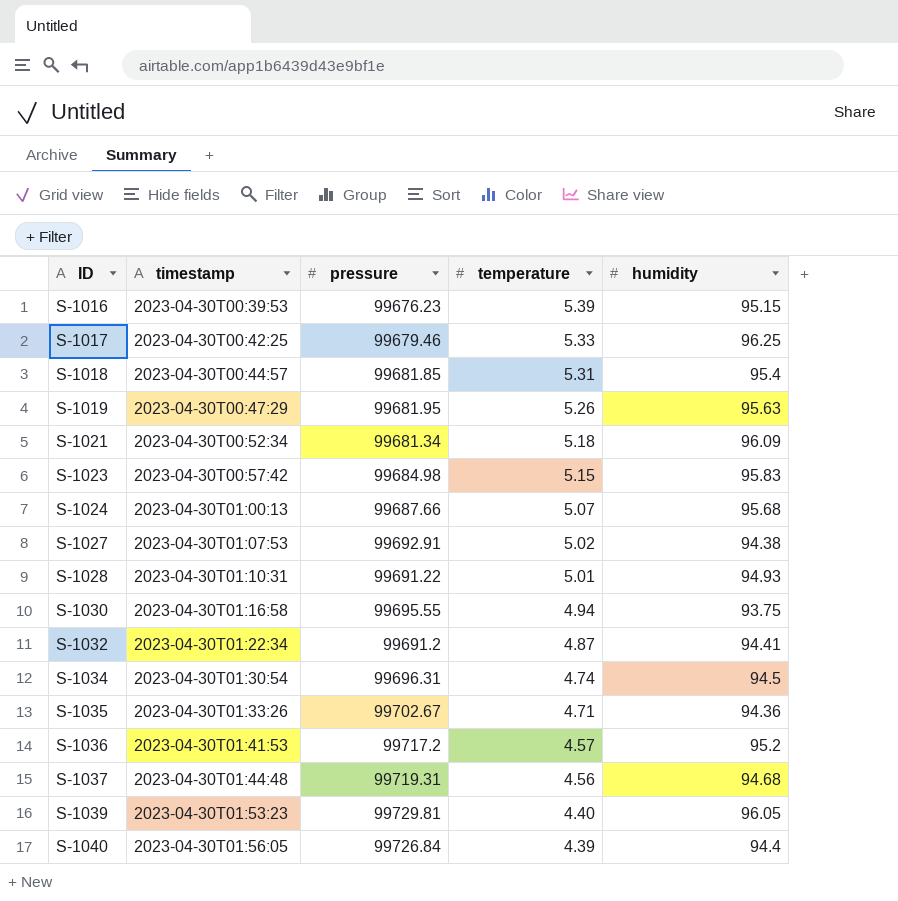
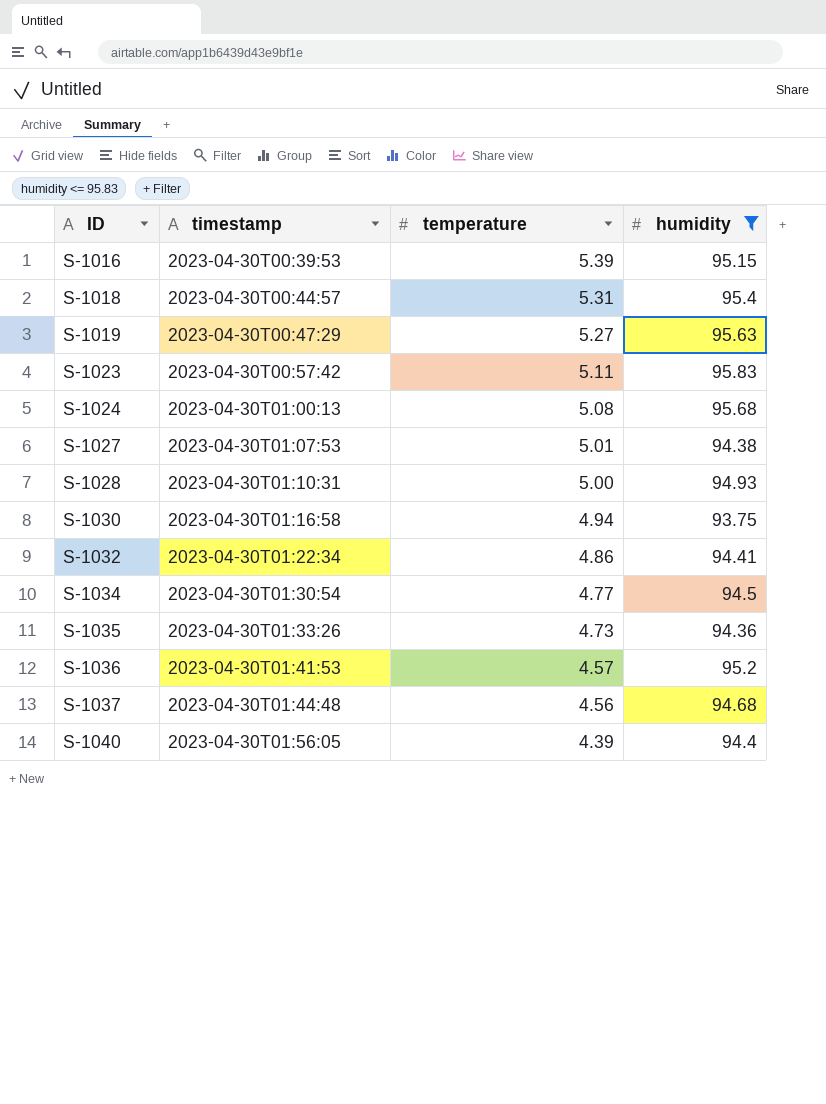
filter: none -> humidity <= 95.83
column pressure | position: 3 -> none
S-1019 | temperature: 5.26 -> 5.27
S-1023 | temperature: 5.15 -> 5.11
S-1024 | temperature: 5.07 -> 5.08
S-1027 | temperature: 5.02 -> 5.01
S-1028 | temperature: 5.01 -> 5.00
S-1032 | temperature: 4.87 -> 4.86
S-1034 | temperature: 4.74 -> 4.77
S-1035 | temperature: 4.71 -> 4.73

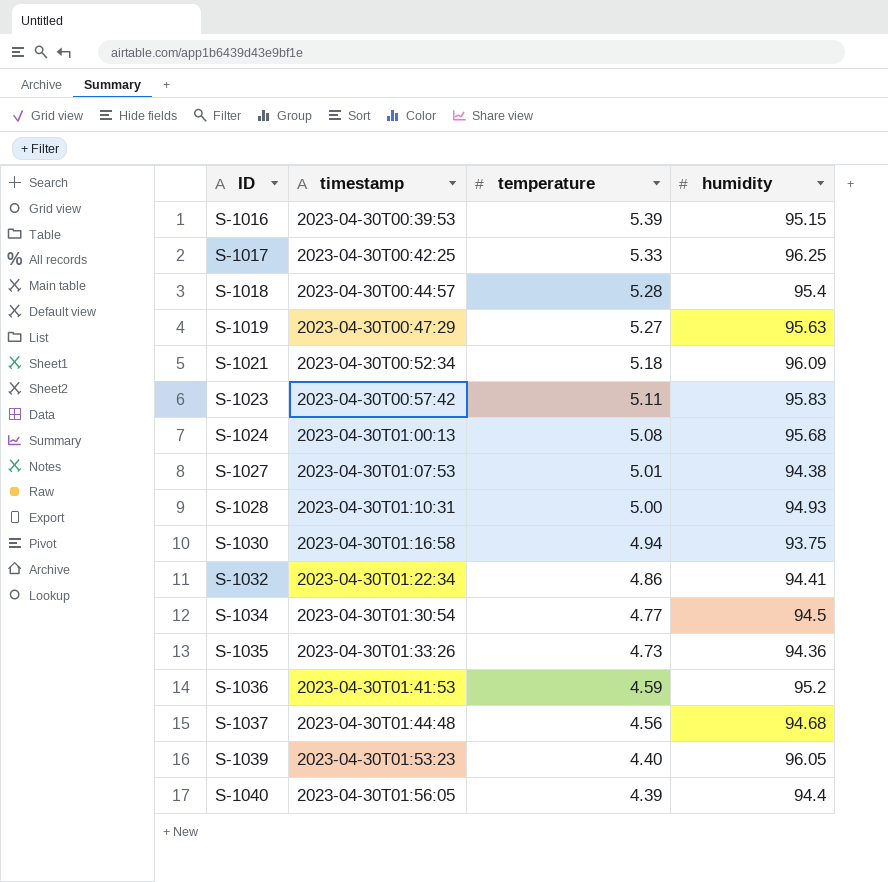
filter: humidity <= 95.83 -> none
S-1018 | temperature: 5.31 -> 5.28
S-1036 | temperature: 4.57 -> 4.59

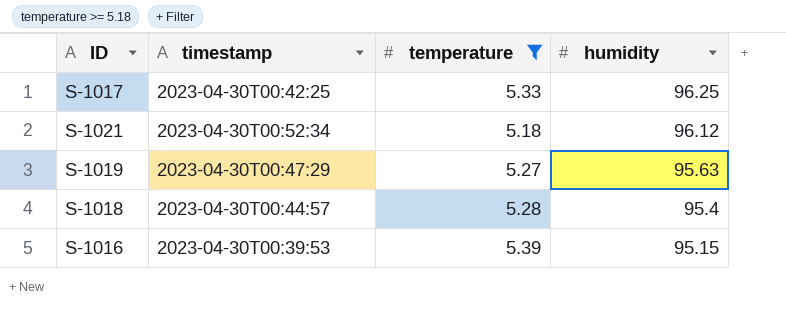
filter: none -> temperature >= 5.18
row order: ID ascending -> humidity descending
S-1021 | humidity: 96.09 -> 96.12

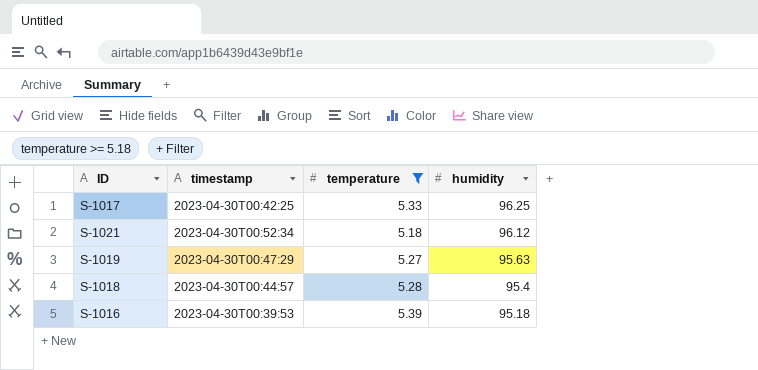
S-1016 | humidity: 95.15 -> 95.18

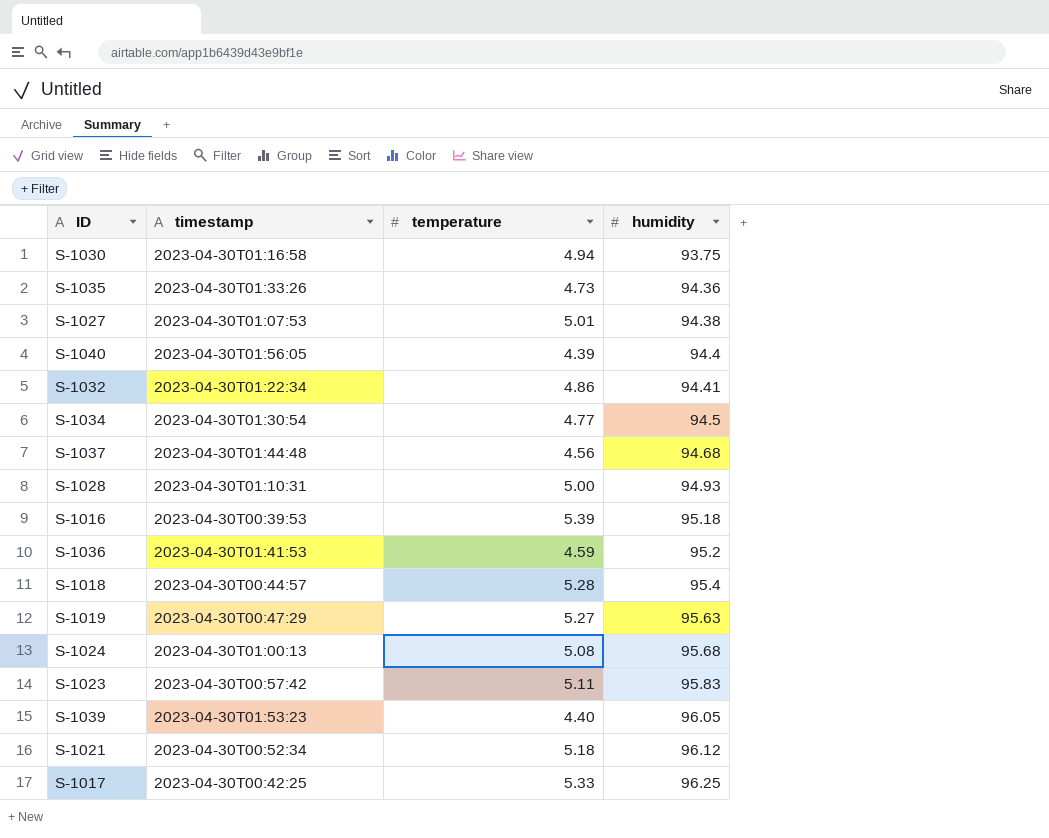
filter: temperature >= 5.18 -> none
row order: humidity descending -> humidity ascending

